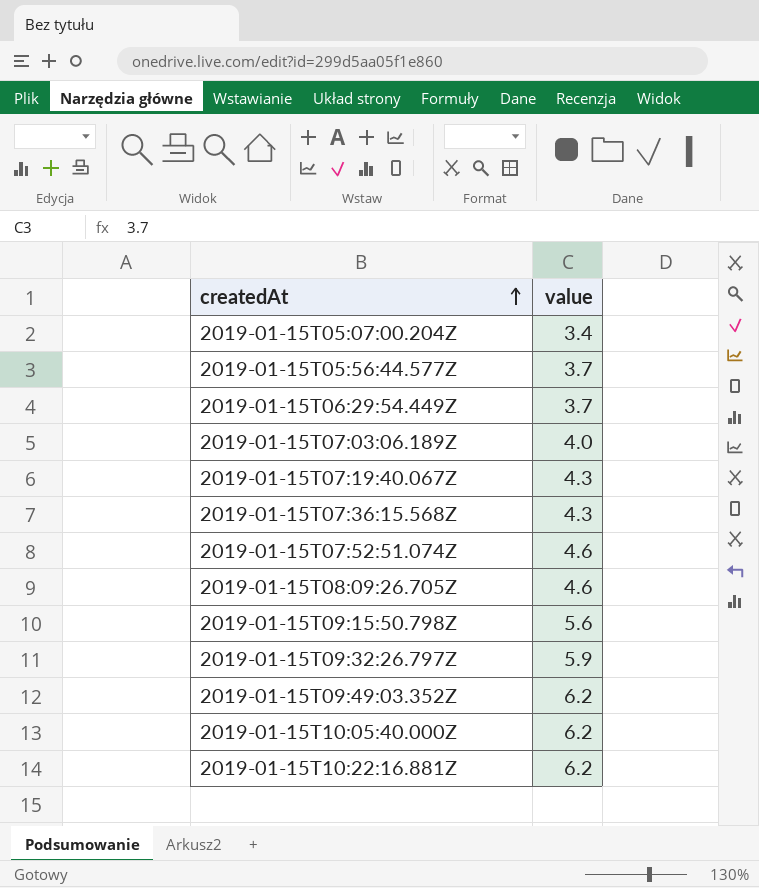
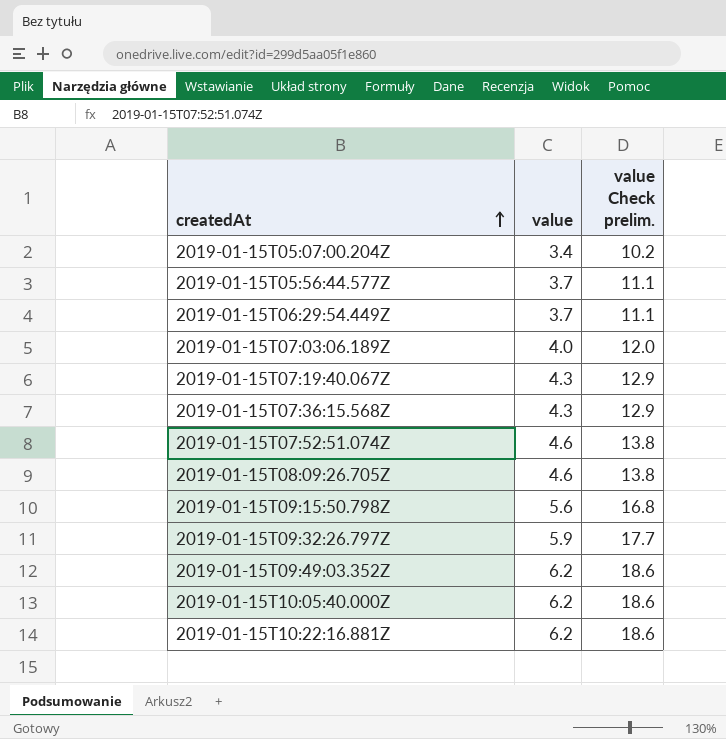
column value Check prelim. | formula: none -> [value] * 3

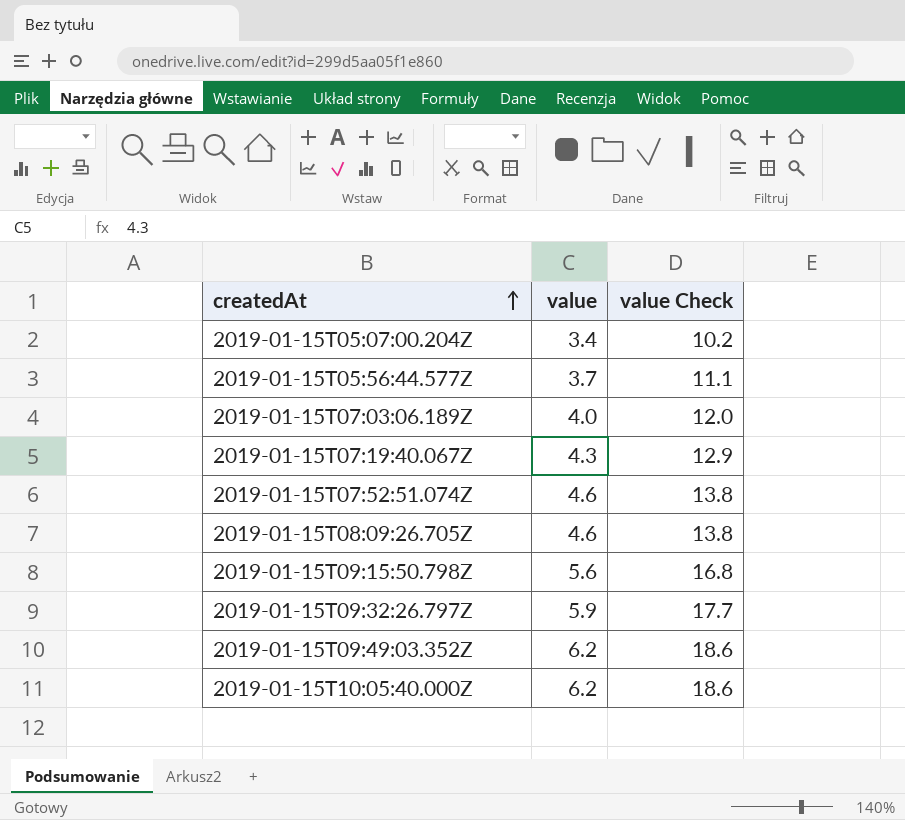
column name: value Check prelim. -> value Check
row 2019-01-15T06:29:54.449Z: 3.7 | 11.1 -> none
row 2019-01-15T07:36:15.568Z: 4.3 | 12.9 -> none
row 2019-01-15T10:22:16.881Z: 6.2 | 18.6 -> none

